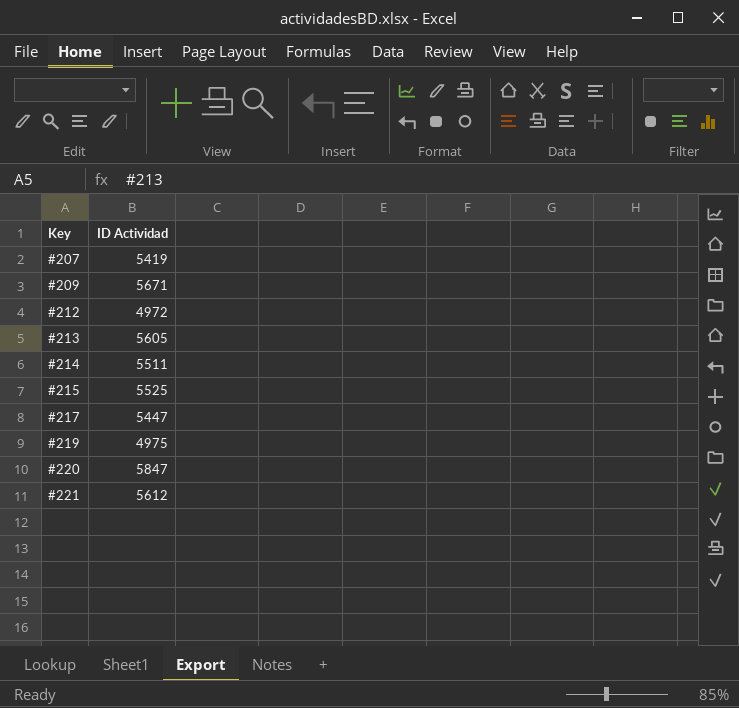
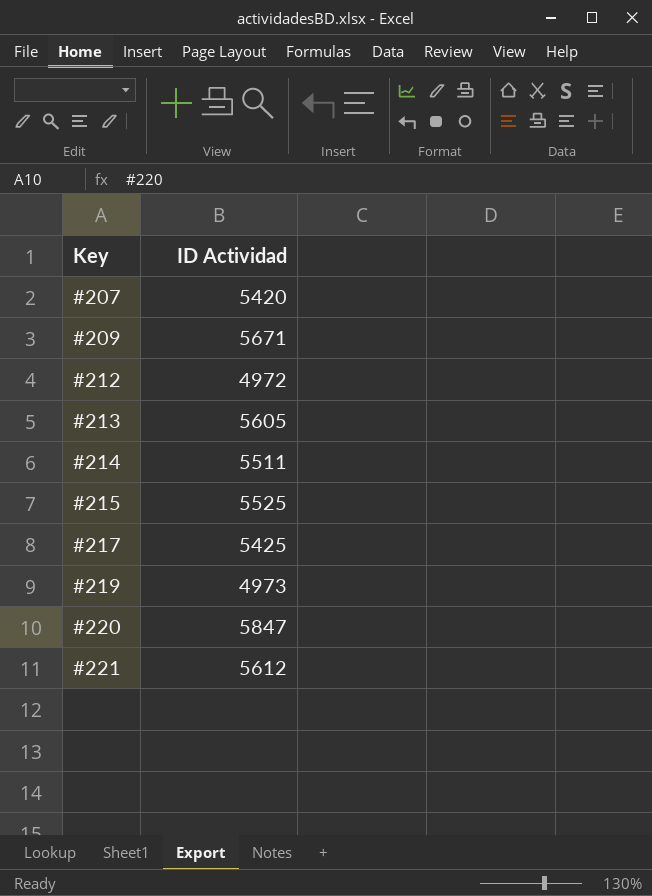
#207 | ID Actividad: 5419 -> 5420
#217 | ID Actividad: 5447 -> 5425
#219 | ID Actividad: 4975 -> 4973

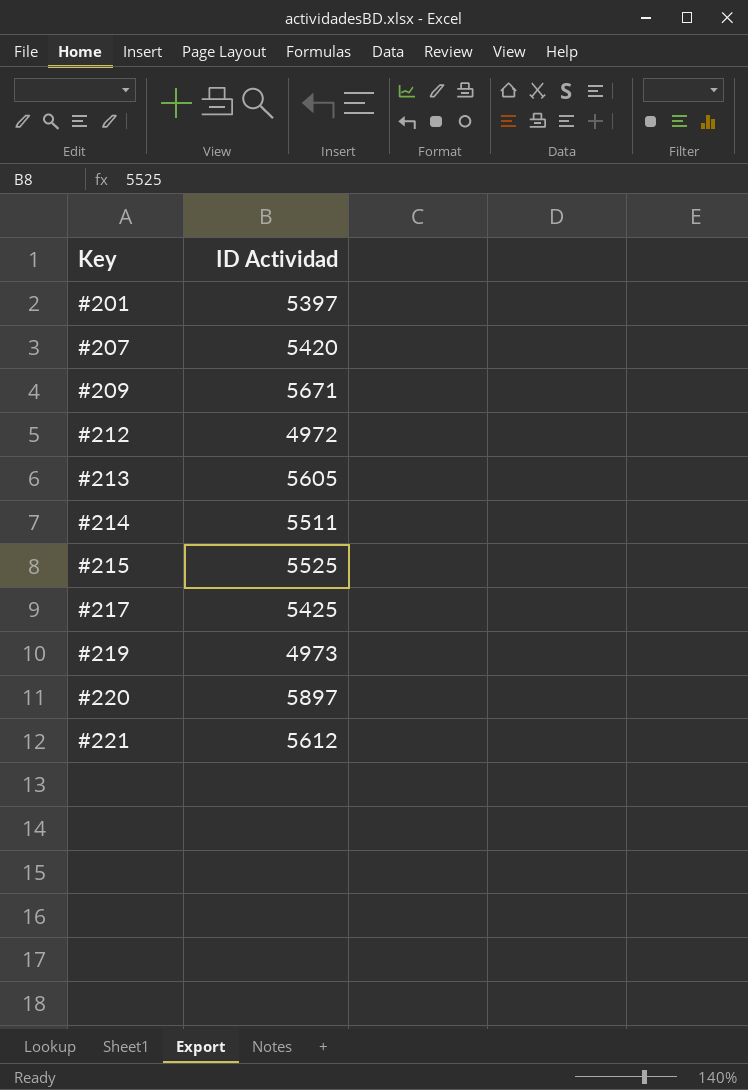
row #201: none -> 5397
#220 | ID Actividad: 5847 -> 5897

